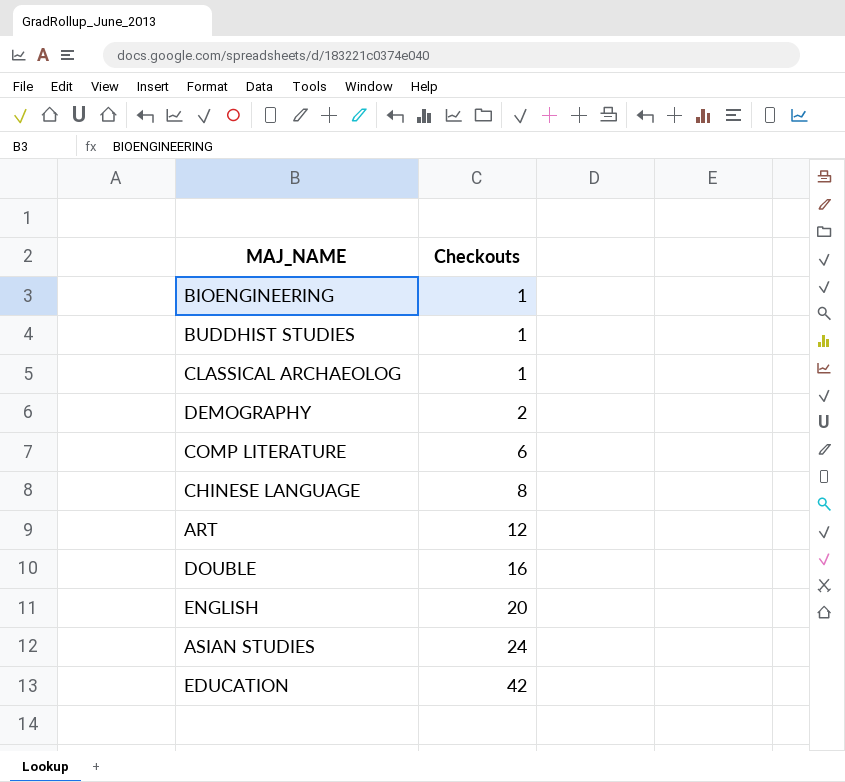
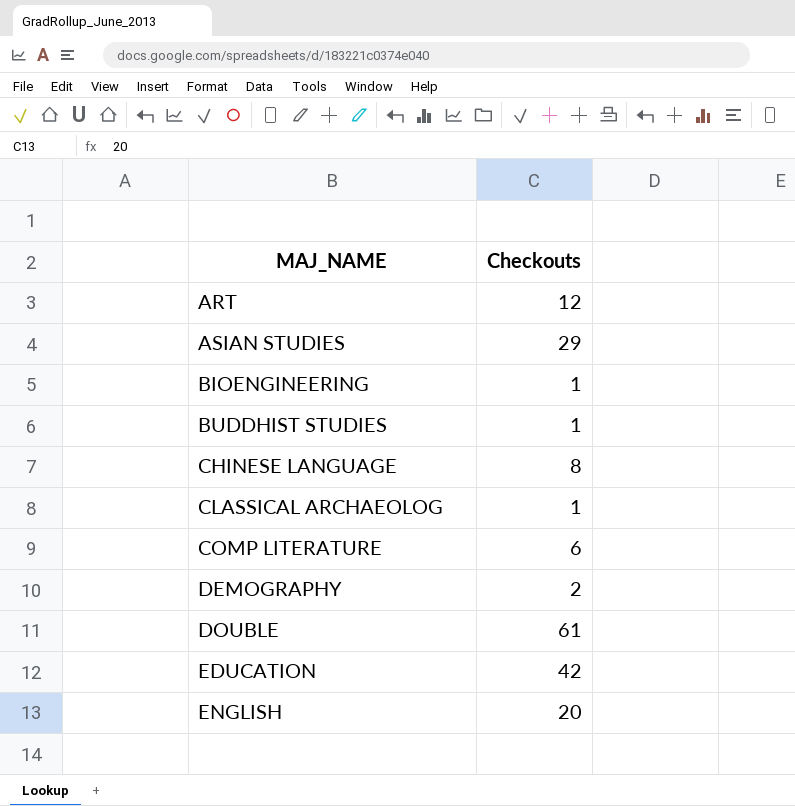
row order: Checkouts ascending -> MAJ_NAME ascending
ASIAN STUDIES | Checkouts: 24 -> 29
DOUBLE | Checkouts: 16 -> 61

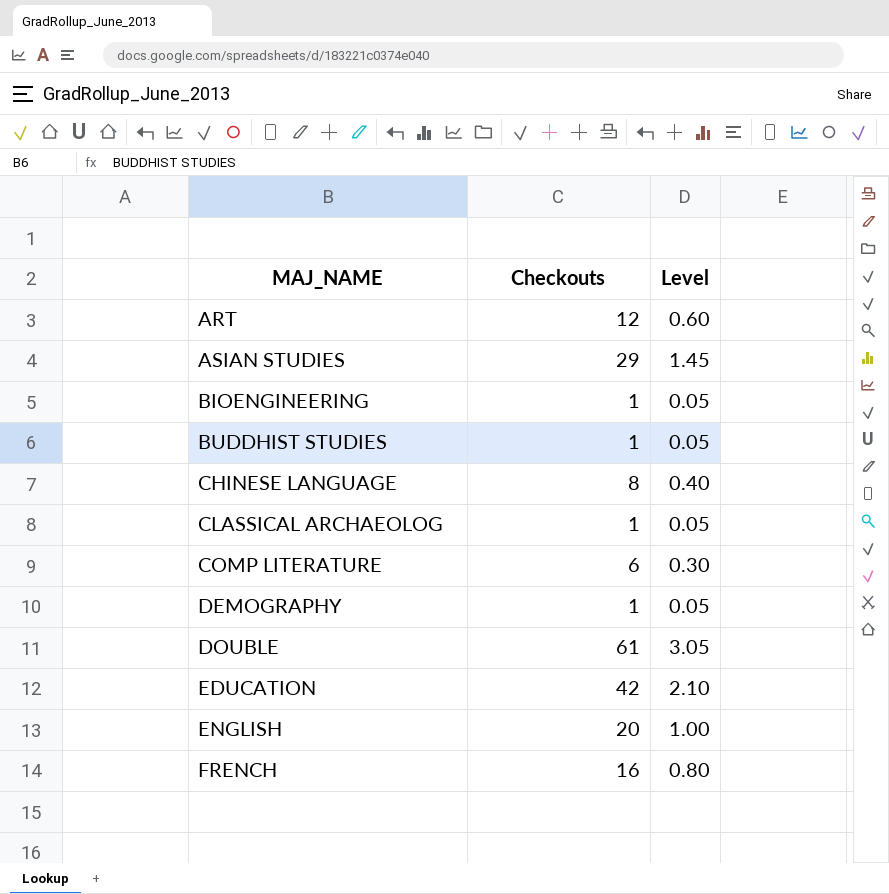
column Level | formula: none -> [Checkouts] * 0.05
DEMOGRAPHY | Checkouts: 2 -> 1
row FRENCH: none -> 16 | 0.80

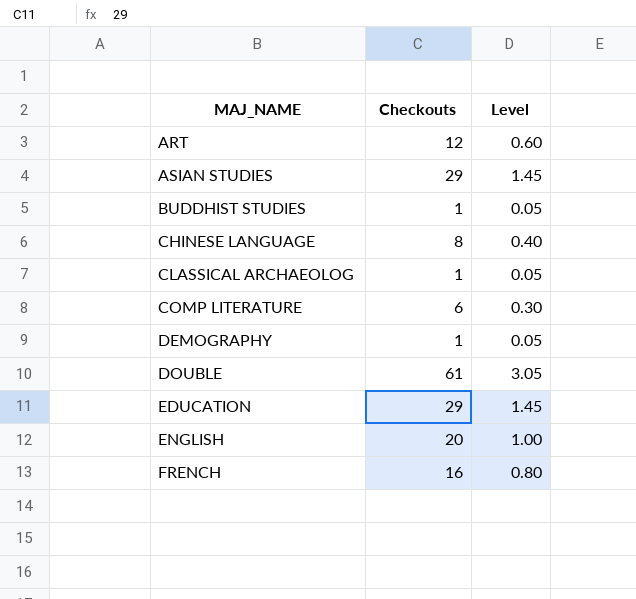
row BIOENGINEERING: 1 | 0.05 -> none
EDUCATION | Checkouts: 42 -> 29
EDUCATION | Level: 2.10 -> 1.45

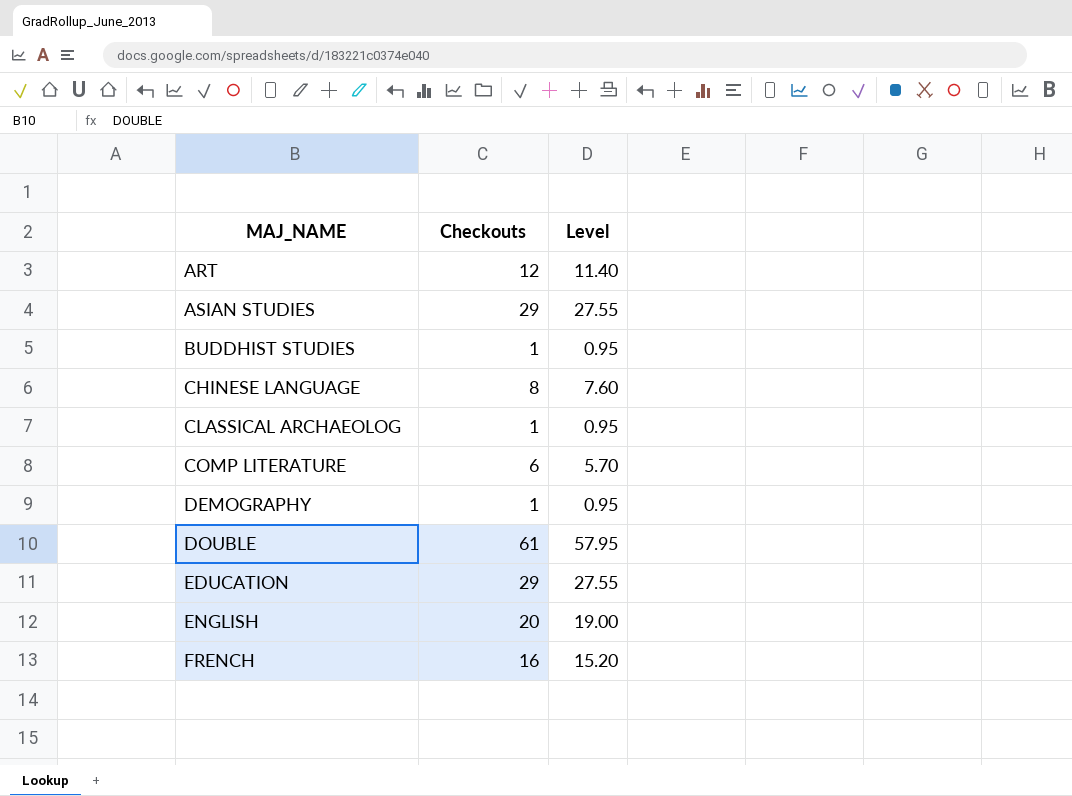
column Level | formula: [Checkouts] * 0.05 -> [Checkouts] * 0.95

